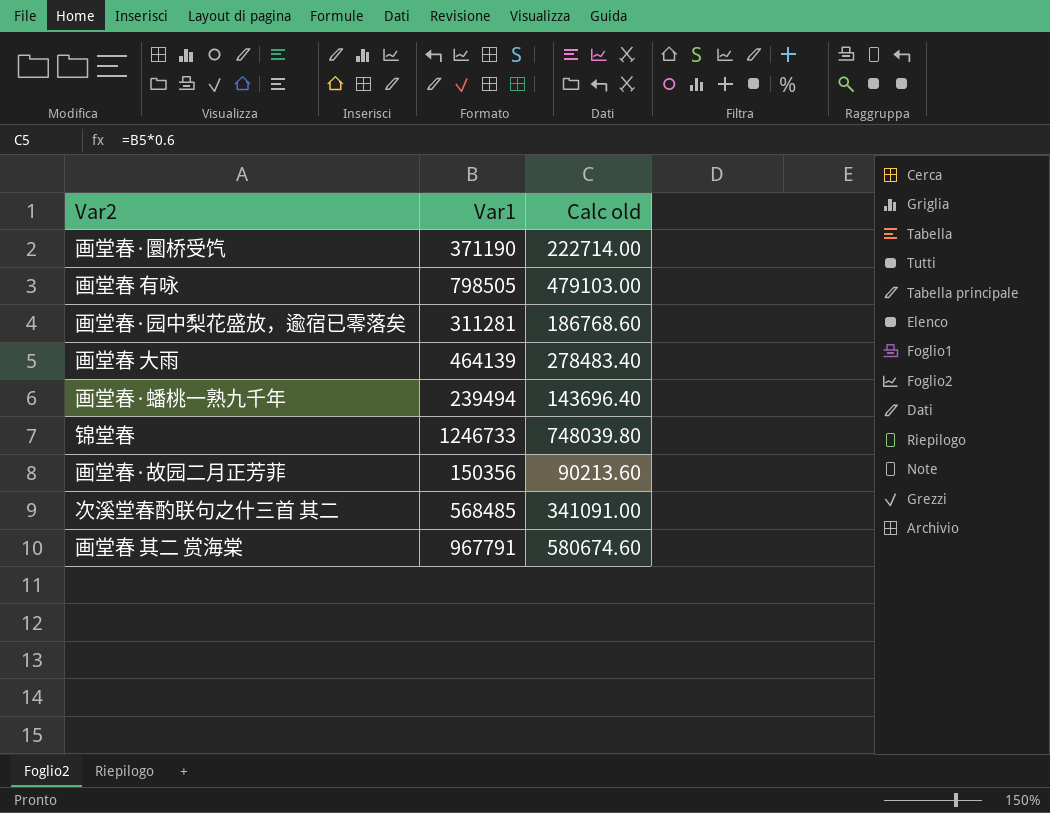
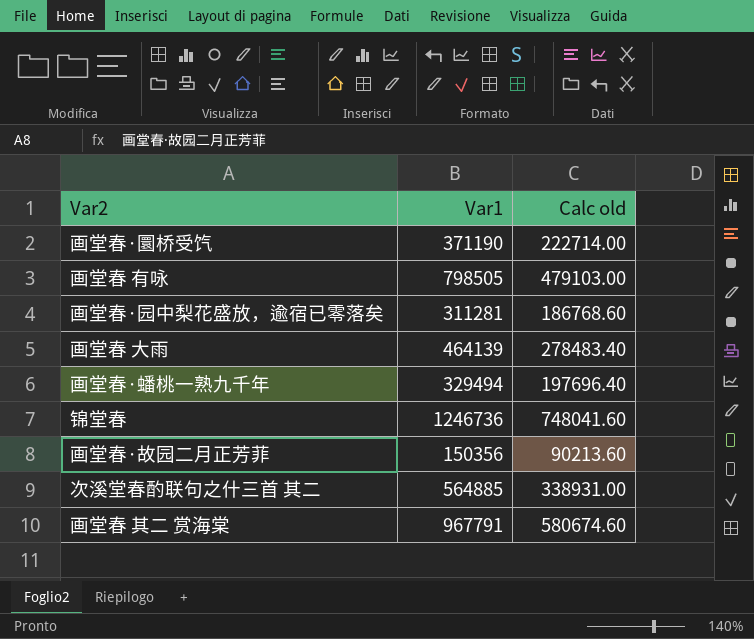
画堂春·蟠桃一熟九千年 | Var1: 239494 -> 329494
画堂春·蟠桃一熟九千年 | Calc old: 143696.40 -> 197696.40
锦堂春 | Var1: 1246733 -> 1246736
锦堂春 | Calc old: 748039.80 -> 748041.60
次溪堂春酌联句之什三首 其二 | Var1: 568485 -> 564885
次溪堂春酌联句之什三首 其二 | Calc old: 341091.00 -> 338931.00

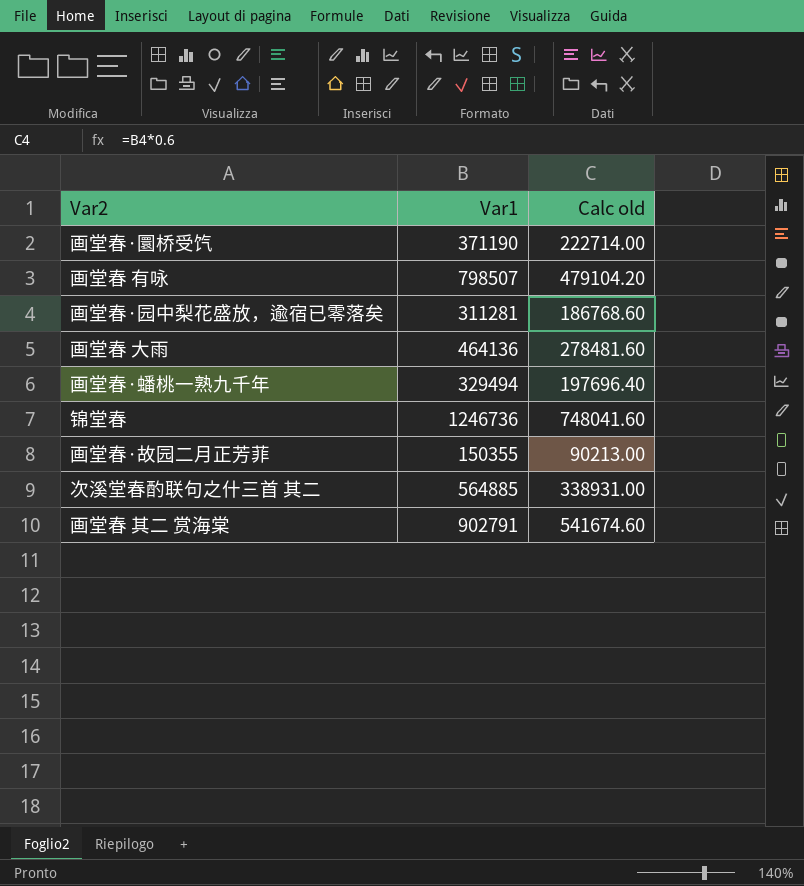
画堂春 有咏 | Var1: 798505 -> 798507
画堂春 有咏 | Calc old: 479103.00 -> 479104.20
画堂春 大雨 | Var1: 464139 -> 464136
画堂春 大雨 | Calc old: 278483.40 -> 278481.60
画堂春·故园二月正芳菲 | Var1: 150356 -> 150355
画堂春·故园二月正芳菲 | Calc old: 90213.60 -> 90213.00
画堂春 其二 赏海棠 | Var1: 967791 -> 902791
画堂春 其二 赏海棠 | Calc old: 580674.60 -> 541674.60

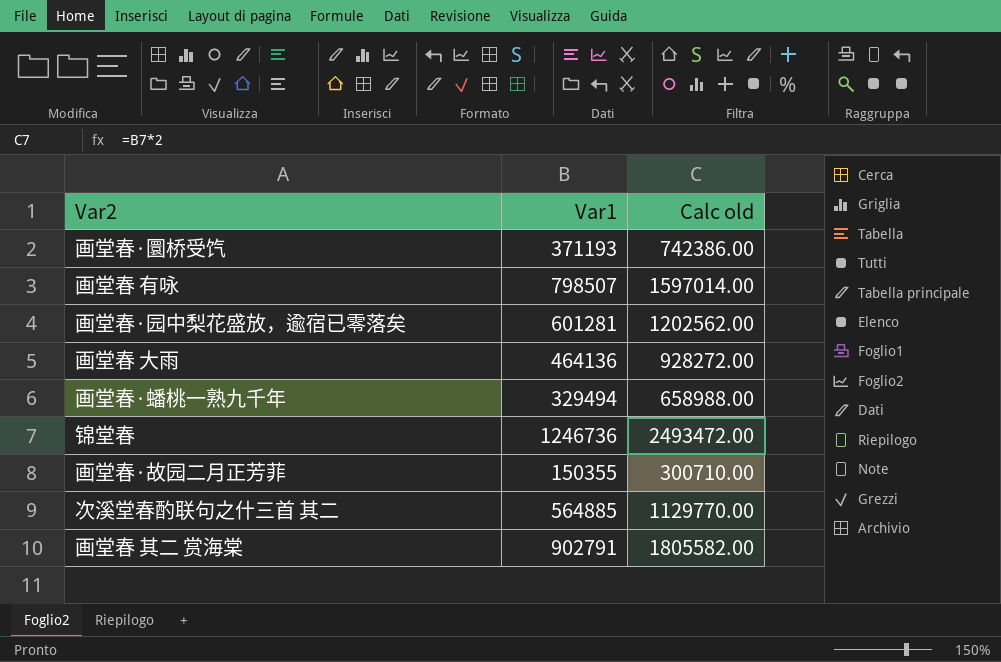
column Calc old | formula: [Var1] * 0.6 -> [Var1] * 2
画堂春·圜桥受饩 | Var1: 371190 -> 371193
画堂春·园中梨花盛放，逾宿已零落矣 | Var1: 311281 -> 601281

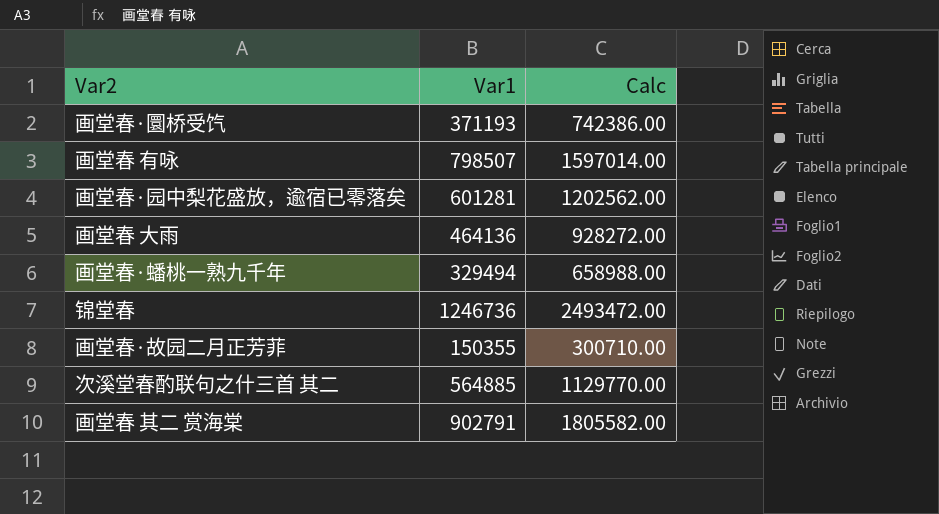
column name: Calc old -> Calc

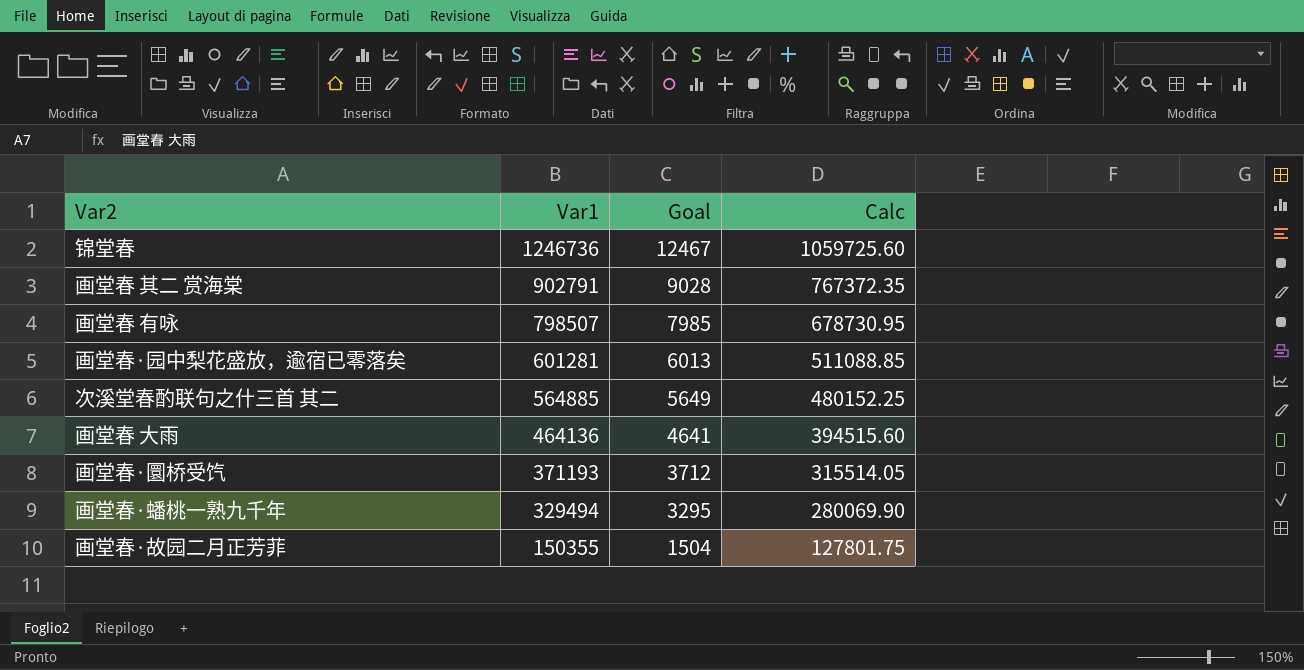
row order: none -> Var1 descending
column Goal | formula: none -> [Var1] * 0.01
column Calc | formula: [Var1] * 2 -> [Var1] * 0.85

